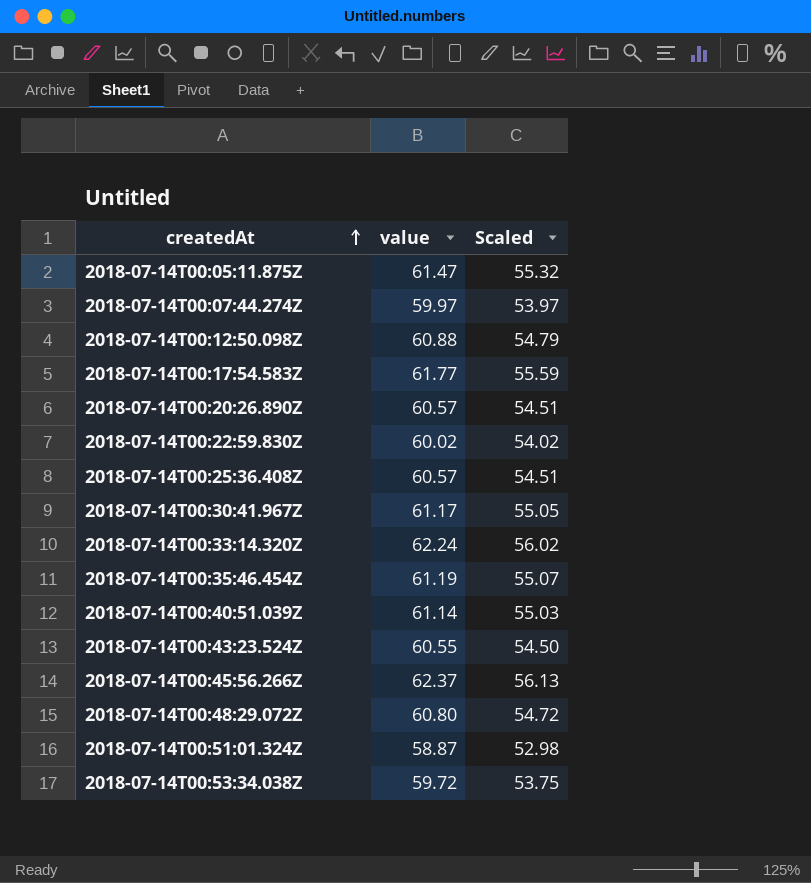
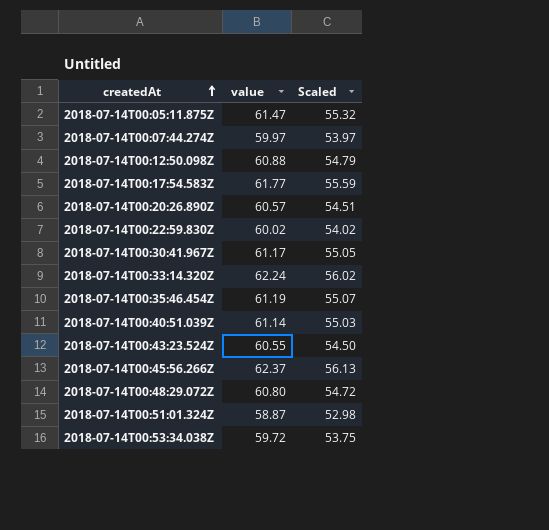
row 2018-07-14T00:25:36.408Z: 60.57 | 54.51 -> none

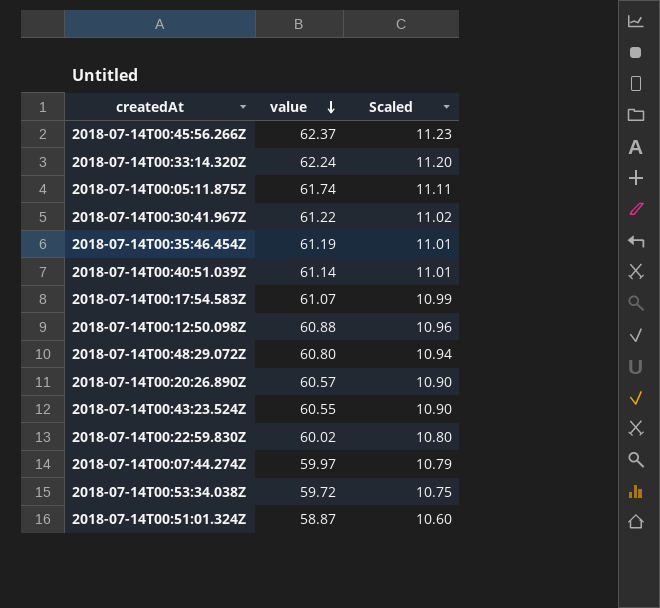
row order: createdAt ascending -> value descending
column Scaled | formula: [value] * 0.9 -> [value] * 0.18
2018-07-14T00:05:11.875Z | value: 61.47 -> 61.74
2018-07-14T00:30:41.967Z | value: 61.17 -> 61.22
2018-07-14T00:17:54.583Z | value: 61.77 -> 61.07

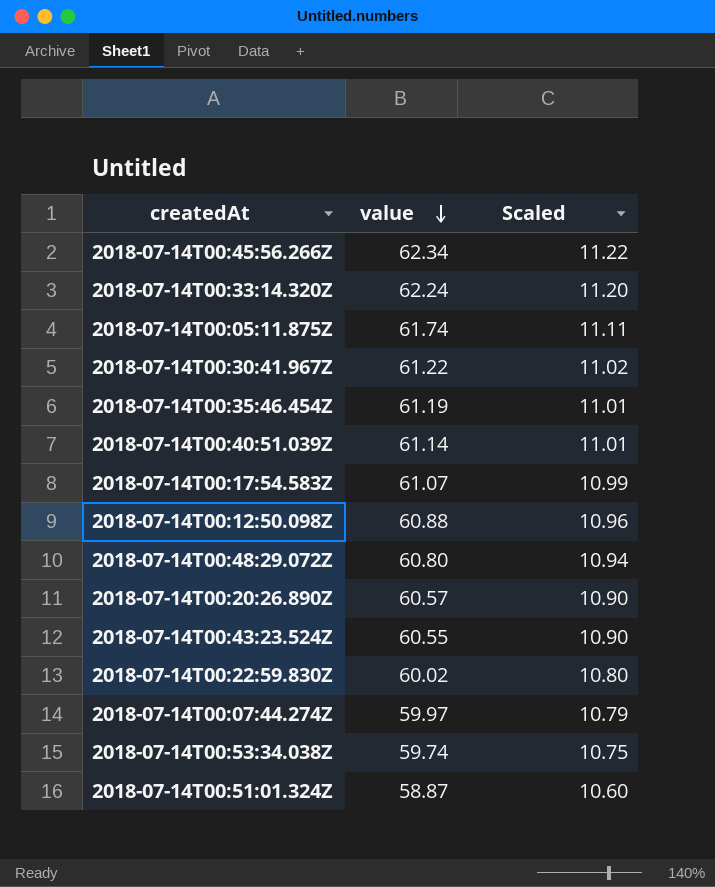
2018-07-14T00:45:56.266Z | value: 62.37 -> 62.34
2018-07-14T00:45:56.266Z | Scaled: 11.23 -> 11.22
2018-07-14T00:53:34.038Z | value: 59.72 -> 59.74

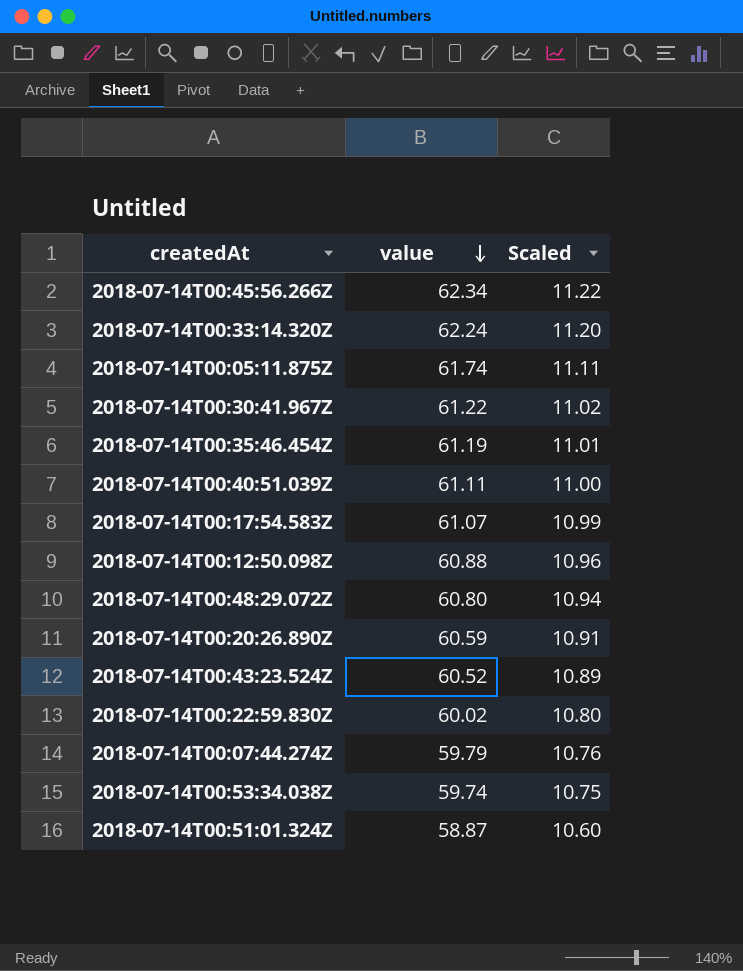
2018-07-14T00:40:51.039Z | value: 61.14 -> 61.11
2018-07-14T00:40:51.039Z | Scaled: 11.01 -> 11.00
2018-07-14T00:20:26.890Z | value: 60.57 -> 60.59
2018-07-14T00:20:26.890Z | Scaled: 10.90 -> 10.91
2018-07-14T00:43:23.524Z | value: 60.55 -> 60.52
2018-07-14T00:43:23.524Z | Scaled: 10.90 -> 10.89
2018-07-14T00:07:44.274Z | value: 59.97 -> 59.79
2018-07-14T00:07:44.274Z | Scaled: 10.79 -> 10.76

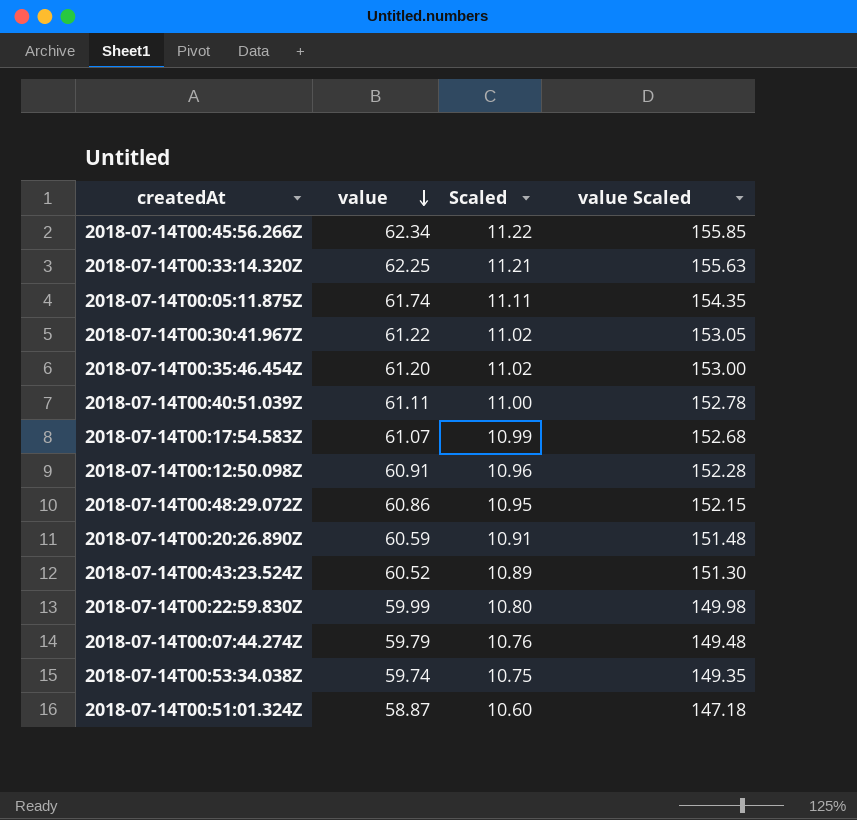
column value Scaled | formula: none -> [value] * 2.5
2018-07-14T00:33:14.320Z | value: 62.24 -> 62.25
2018-07-14T00:33:14.320Z | Scaled: 11.20 -> 11.21
2018-07-14T00:35:46.454Z | value: 61.19 -> 61.20
2018-07-14T00:35:46.454Z | Scaled: 11.01 -> 11.02
2018-07-14T00:12:50.098Z | value: 60.88 -> 60.91
2018-07-14T00:48:29.072Z | value: 60.80 -> 60.86
2018-07-14T00:48:29.072Z | Scaled: 10.94 -> 10.95
2018-07-14T00:22:59.830Z | value: 60.02 -> 59.99

